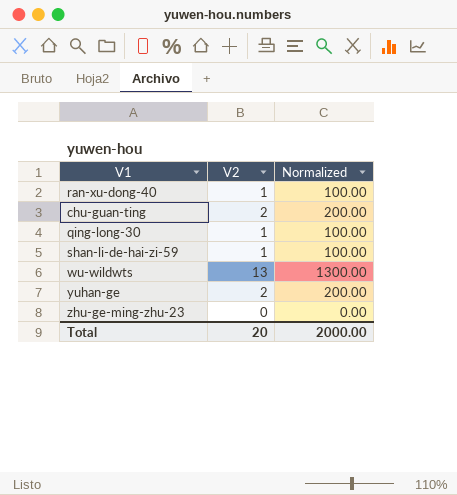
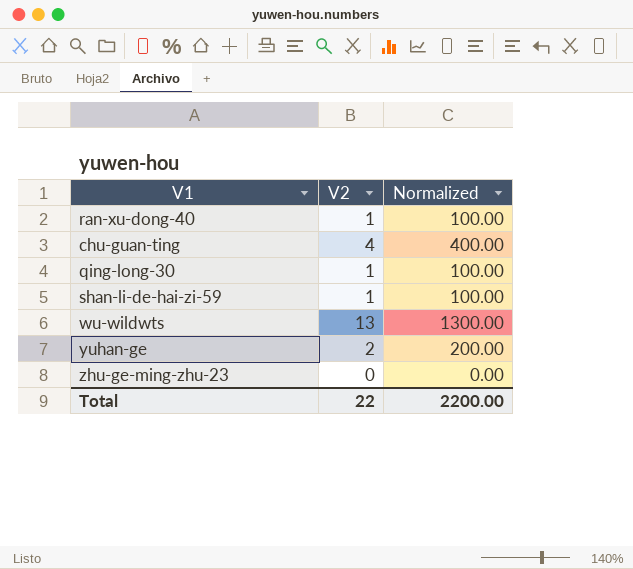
chu-guan-ting | V2: 2 -> 4
chu-guan-ting | Normalized: 200.00 -> 400.00
Total | V2: 20 -> 22
Total | Normalized: 2000.00 -> 2200.00

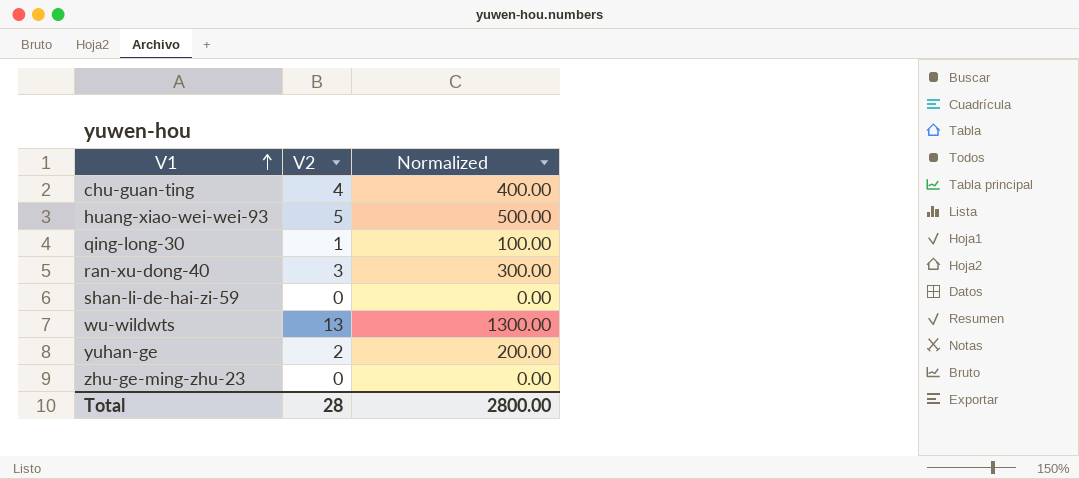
row order: none -> V1 ascending
row huang-xiao-wei-wei-93: none -> 5 | 500.00
ran-xu-dong-40 | V2: 1 -> 3
ran-xu-dong-40 | Normalized: 100.00 -> 300.00
shan-li-de-hai-zi-59 | V2: 1 -> 0
shan-li-de-hai-zi-59 | Normalized: 100.00 -> 0.00
Total | V2: 22 -> 28
Total | Normalized: 2200.00 -> 2800.00

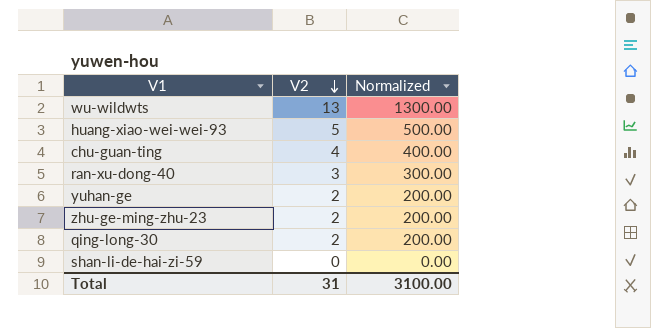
row order: V1 ascending -> V2 descending
zhu-ge-ming-zhu-23 | V2: 0 -> 2
zhu-ge-ming-zhu-23 | Normalized: 0.00 -> 200.00
qing-long-30 | V2: 1 -> 2
qing-long-30 | Normalized: 100.00 -> 200.00
Total | V2: 28 -> 31
Total | Normalized: 2800.00 -> 3100.00

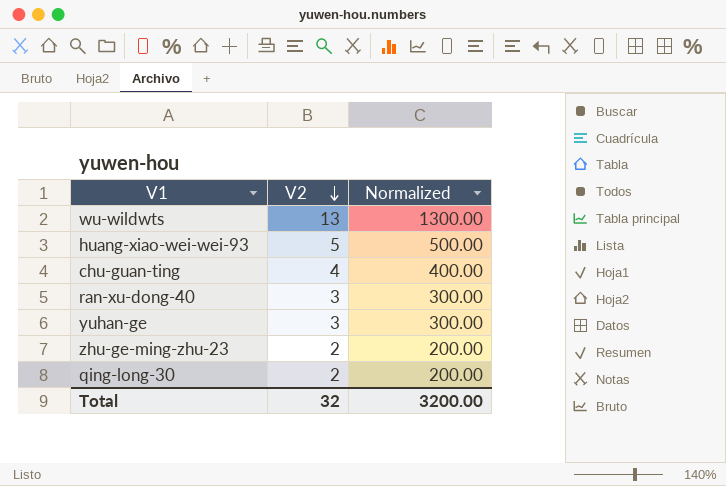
row shan-li-de-hai-zi-59: 0 | 0.00 -> none
yuhan-ge | V2: 2 -> 3
yuhan-ge | Normalized: 200.00 -> 300.00
Total | V2: 31 -> 32
Total | Normalized: 3100.00 -> 3200.00

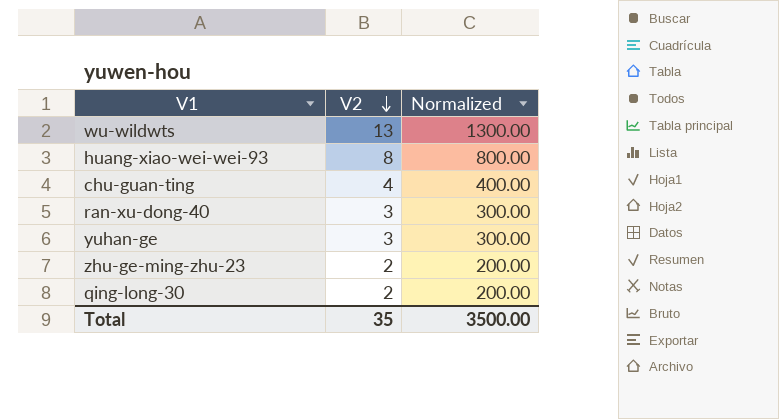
huang-xiao-wei-wei-93 | V2: 5 -> 8
huang-xiao-wei-wei-93 | Normalized: 500.00 -> 800.00
Total | V2: 32 -> 35
Total | Normalized: 3200.00 -> 3500.00

